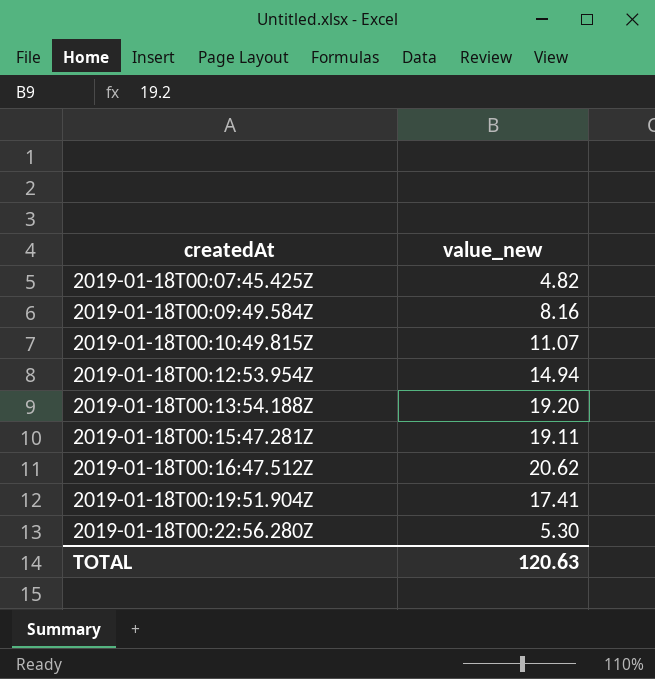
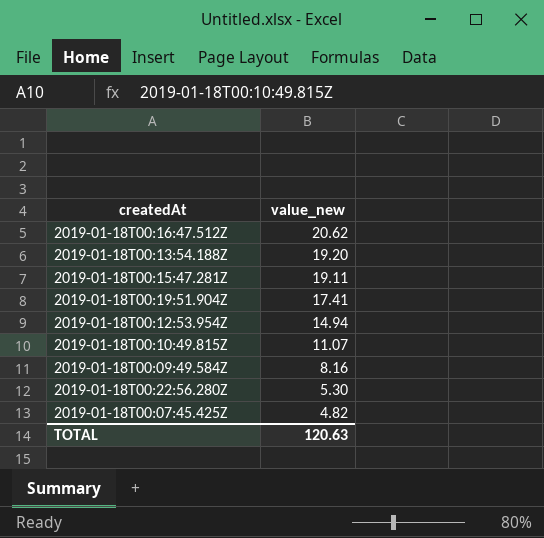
row order: createdAt ascending -> value_new descending

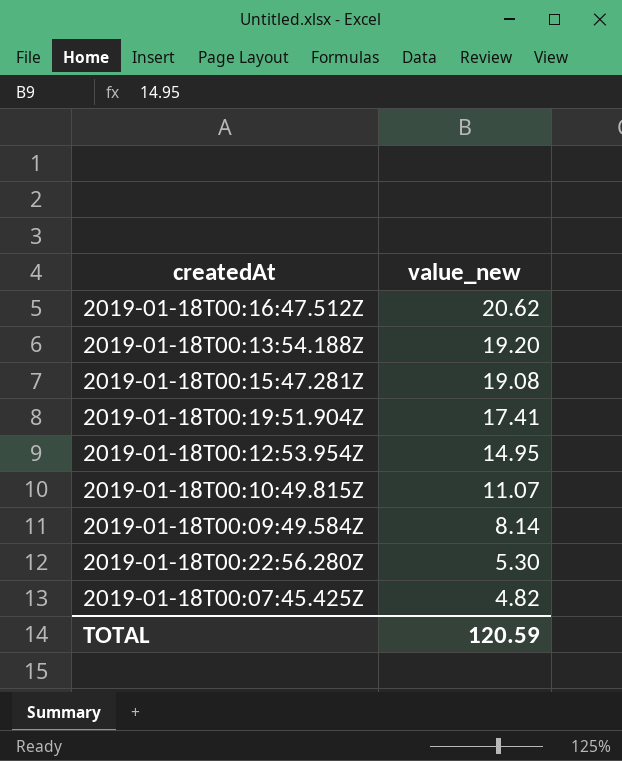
2019-01-18T00:15:47.281Z | value_new: 19.11 -> 19.08
2019-01-18T00:12:53.954Z | value_new: 14.94 -> 14.95
2019-01-18T00:09:49.584Z | value_new: 8.16 -> 8.14
TOTAL | value_new: 120.63 -> 120.59

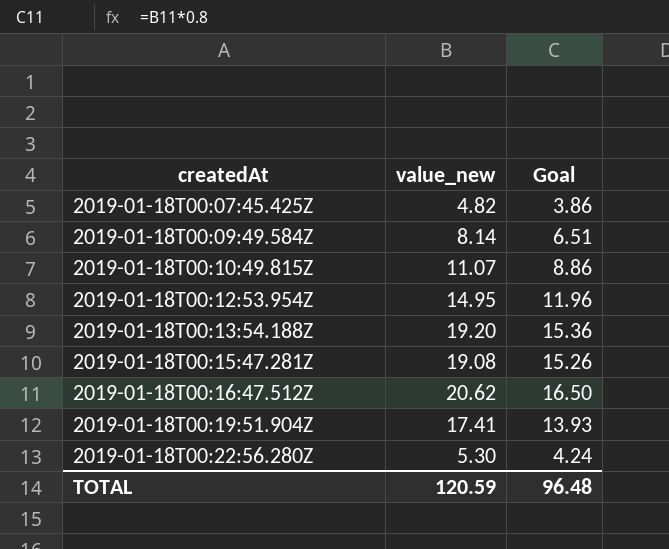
row order: value_new descending -> createdAt ascending
column Goal | formula: none -> [value_new] * 0.8

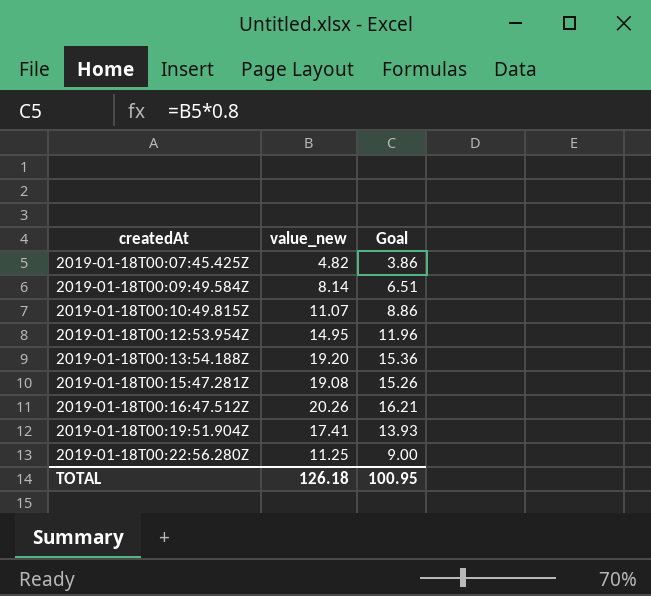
2019-01-18T00:16:47.512Z | value_new: 20.62 -> 20.26
2019-01-18T00:16:47.512Z | Goal: 16.50 -> 16.21
2019-01-18T00:22:56.280Z | value_new: 5.30 -> 11.25
2019-01-18T00:22:56.280Z | Goal: 4.24 -> 9.00
TOTAL | value_new: 120.59 -> 126.18
TOTAL | Goal: 96.48 -> 100.95

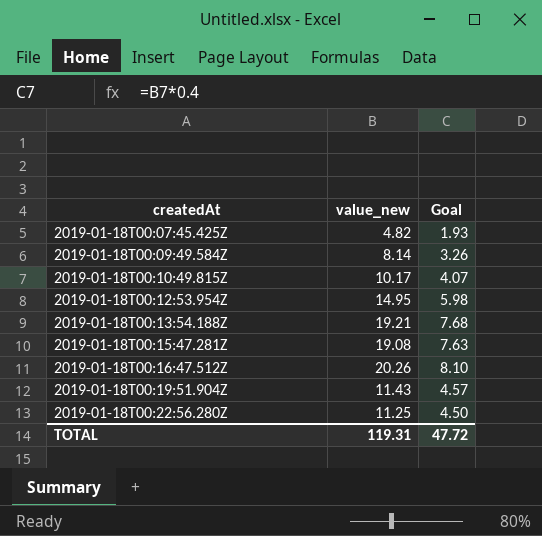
column Goal | formula: [value_new] * 0.8 -> [value_new] * 0.4
2019-01-18T00:10:49.815Z | value_new: 11.07 -> 10.17
2019-01-18T00:13:54.188Z | value_new: 19.20 -> 19.21
2019-01-18T00:19:51.904Z | value_new: 17.41 -> 11.43
TOTAL | value_new: 126.18 -> 119.31
TOTAL | Goal: 100.95 -> 47.72

